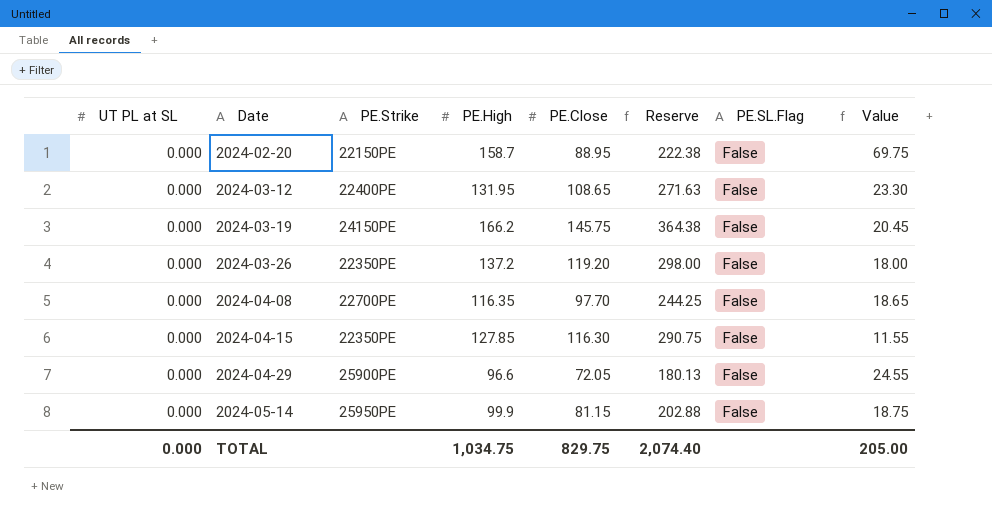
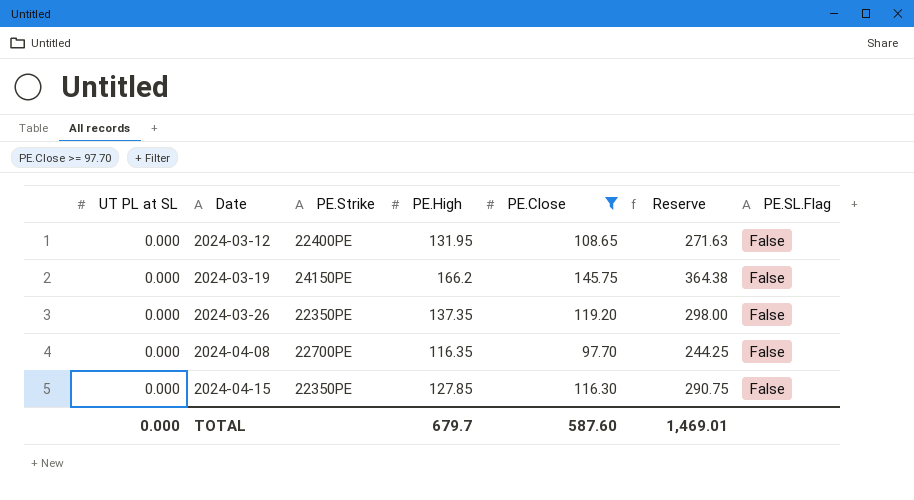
filter: none -> PE.Close >= 97.70
column Value | formula: [PE.High] - [PE.Close] -> none
2024-03-26 | PE.High: 137.2 -> 137.35
TOTAL | PE.High: 1,034.75 -> 679.7
TOTAL | PE.Close: 829.75 -> 587.60
TOTAL | Reserve: 2,074.40 -> 1,469.01

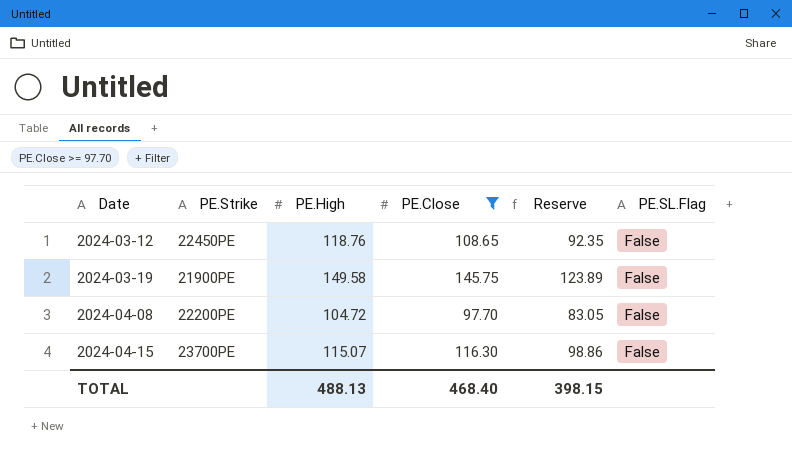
column UT PL at SL | position: 1 -> none
column Reserve | formula: [PE.Close] * 2.5 -> [PE.Close] * 0.85
row 2024-03-26: 0.000 | 22350PE | 137.35 | 119.20 | 298.00 | False -> none
2024-03-12 | PE.Strike: 22400PE -> 22450PE
2024-03-12 | PE.High: 131.95 -> 118.76
2024-03-19 | PE.Strike: 24150PE -> 21900PE
2024-03-19 | PE.High: 166.2 -> 149.58
2024-04-08 | PE.Strike: 22700PE -> 22200PE
2024-04-08 | PE.High: 116.35 -> 104.72
2024-04-15 | PE.Strike: 22350PE -> 23700PE
2024-04-15 | PE.High: 127.85 -> 115.07
TOTAL | PE.High: 679.7 -> 488.13
TOTAL | PE.Close: 587.60 -> 468.40
TOTAL | Reserve: 1,469.01 -> 398.15

